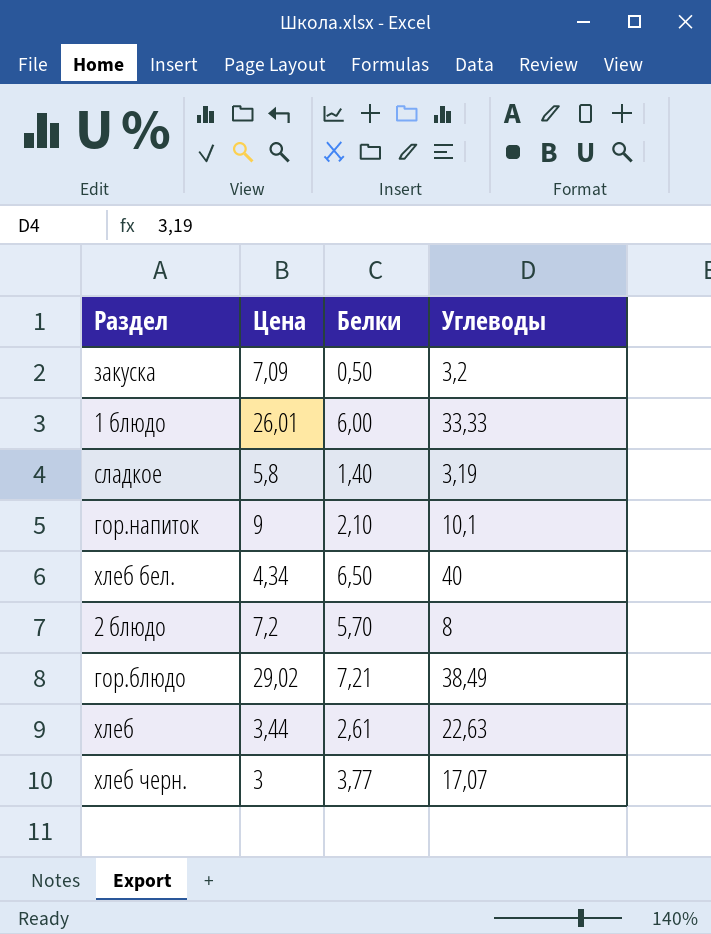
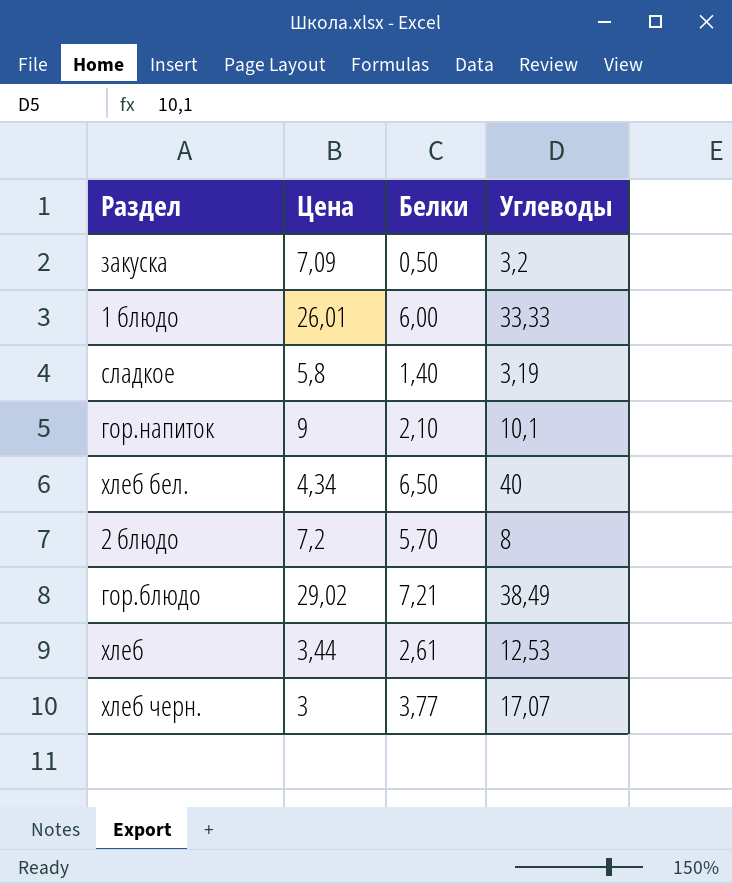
хлеб | Углеводы: 22,63 -> 12,53

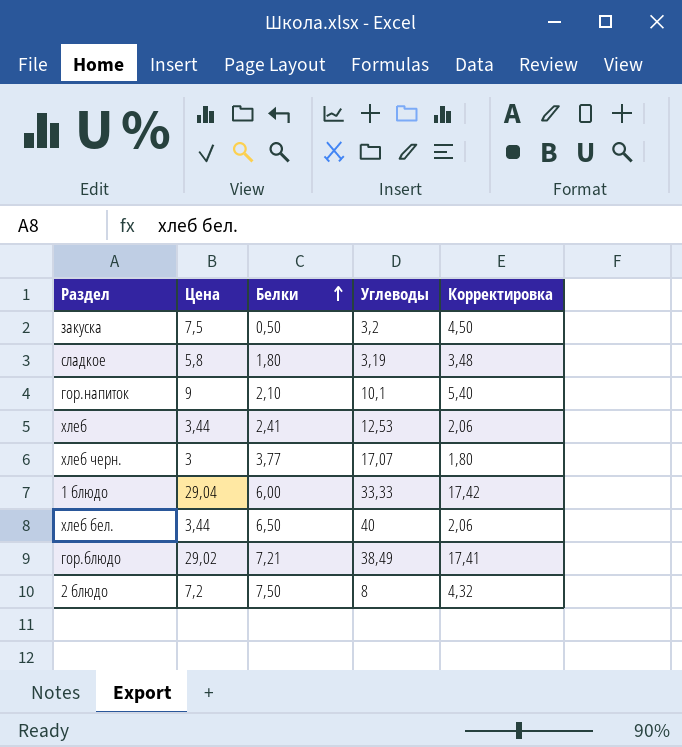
row order: none -> Белки ascending
column Корректировка | formula: none -> [Цена] * 0,6
закуска | Цена: 7,09 -> 7,5
сладкое | Белки: 1,40 -> 1,80
хлеб | Белки: 2,61 -> 2,41
1 блюдо | Цена: 26,01 -> 29,04
хлеб бел. | Цена: 4,34 -> 3,44
2 блюдо | Белки: 5,70 -> 7,50

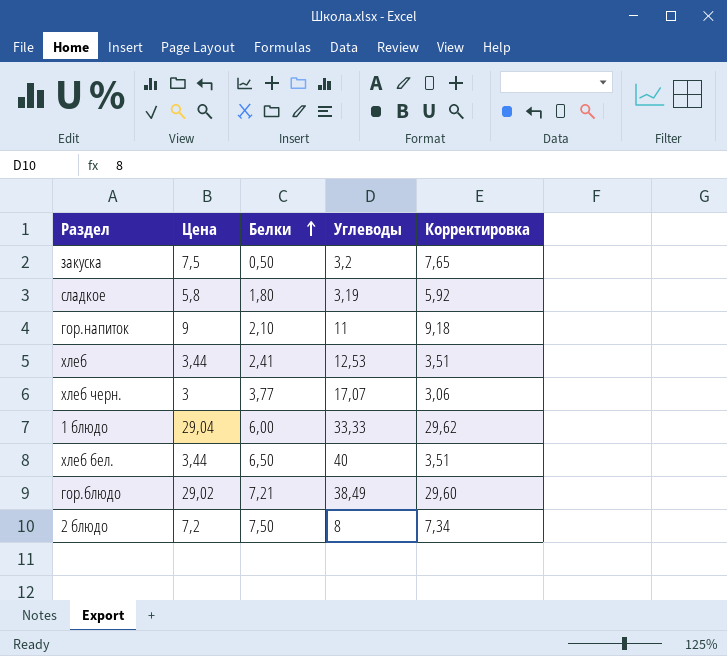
column Корректировка | formula: [Цена] * 0,6 -> [Цена] * 1,02
гор.напиток | Углеводы: 10,1 -> 11

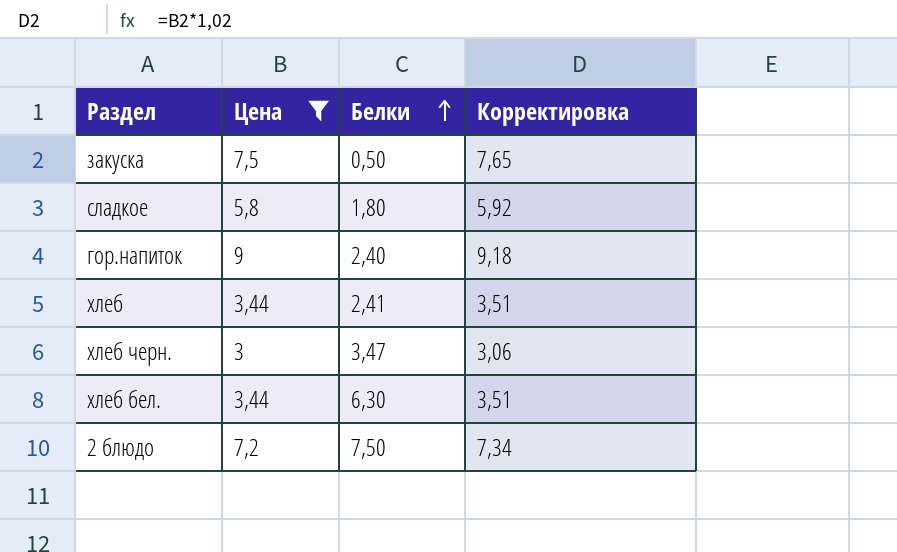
filter: none -> Цена <= 9
column Углеводы | position: 4 -> none
гор.напиток | Белки: 2,10 -> 2,40
хлеб черн. | Белки: 3,77 -> 3,47
хлеб бел. | Белки: 6,50 -> 6,30

